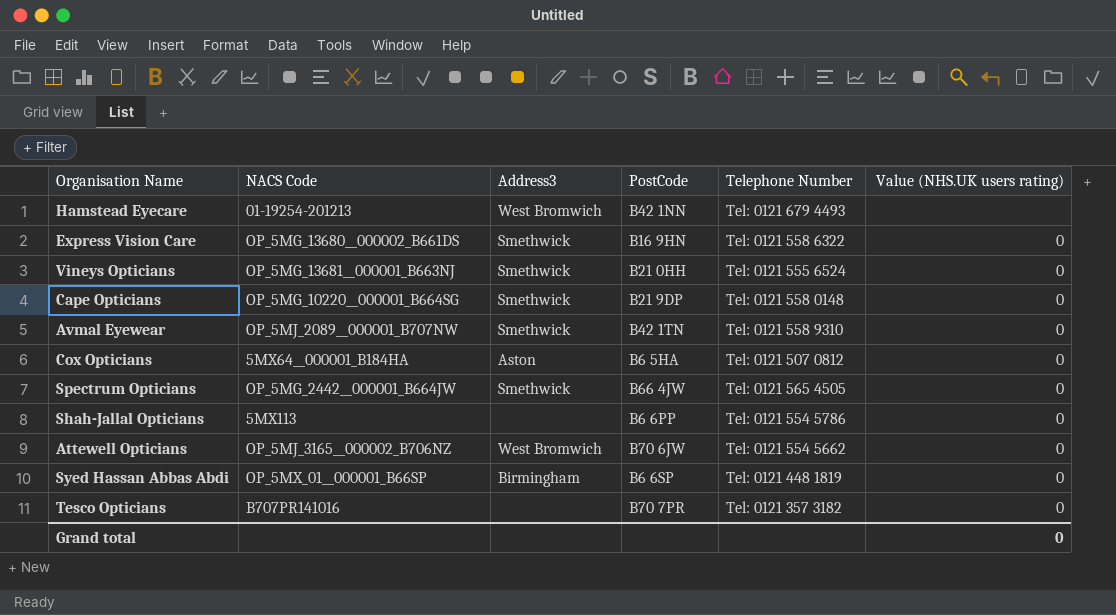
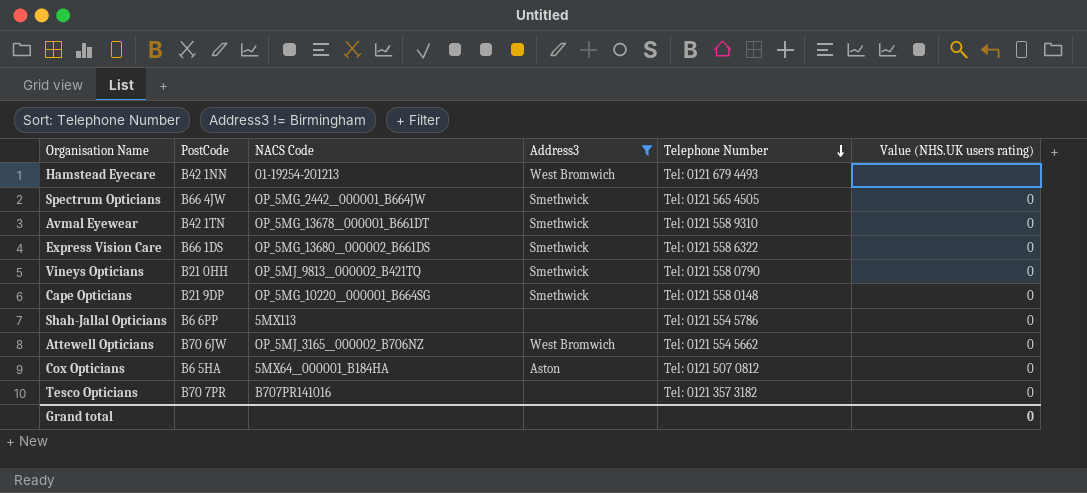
filter: none -> Address3 != Birmingham
row order: none -> Telephone Number descending
column PostCode | position: 4 -> 2
Avmal Eyewear | NACS Code: OP_5MJ_2089__000001_B707NW -> OP_5MG_13678__000001_B661DT
Express Vision Care | PostCode: B16 9HN -> B66 1DS
Vineys Opticians | NACS Code: OP_5MG_13681__000001_B663NJ -> OP_5MJ_9813__000002_B421TQ
Vineys Opticians | Telephone Number: Tel: 0121 555 6524 -> Tel: 0121 558 0790

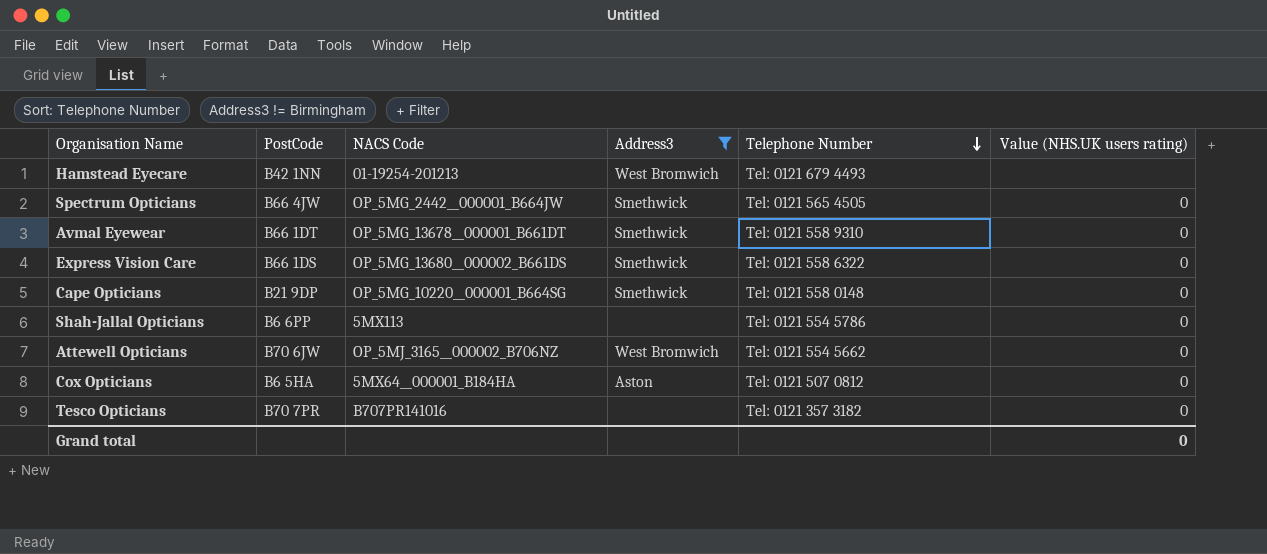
row Vineys Opticians: B21 0HH | OP_5MJ_9813__000002_B421TQ | Smethwick | Tel: 0121 558 0790 | 0 -> none
Avmal Eyewear | PostCode: B42 1TN -> B66 1DT

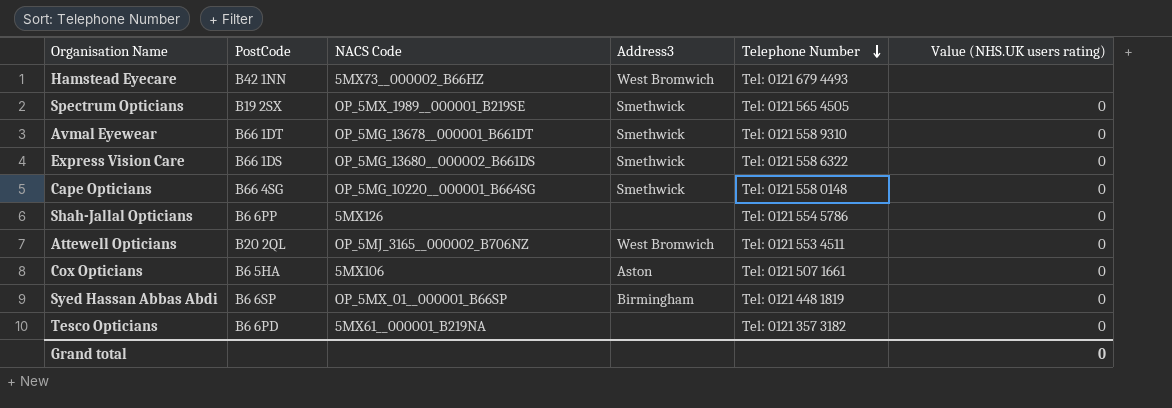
filter: Address3 != Birmingham -> none
Hamstead Eyecare | NACS Code: 01-19254-201213 -> 5MX73__000002_B66HZ
Spectrum Opticians | PostCode: B66 4JW -> B19 2SX
Spectrum Opticians | NACS Code: OP_5MG_2442__000001_B664JW -> OP_5MX_1989__000001_B219SE
Cape Opticians | PostCode: B21 9DP -> B66 4SG
Shah-Jallal Opticians | NACS Code: 5MX113 -> 5MX126
Attewell Opticians | PostCode: B70 6JW -> B20 2QL
Attewell Opticians | Telephone Number: Tel: 0121 554 5662 -> Tel: 0121 553 4511
Cox Opticians | NACS Code: 5MX64__000001_B184HA -> 5MX106
Cox Opticians | Telephone Number: Tel: 0121 507 0812 -> Tel: 0121 507 1661
Tesco Opticians | PostCode: B70 7PR -> B6 6PD
Tesco Opticians | NACS Code: B707PR141016 -> 5MX61__000001_B219NA

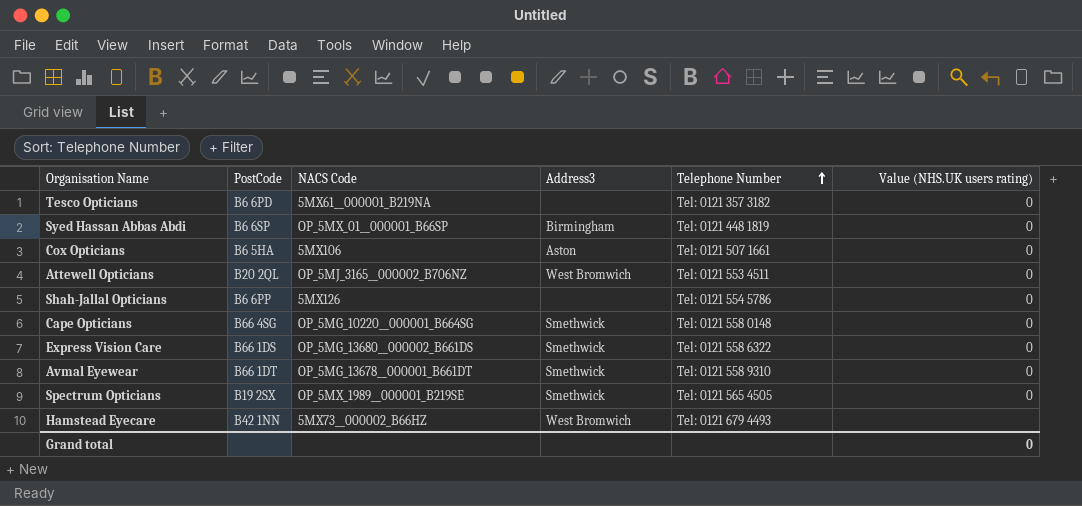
row order: Telephone Number descending -> Telephone Number ascending

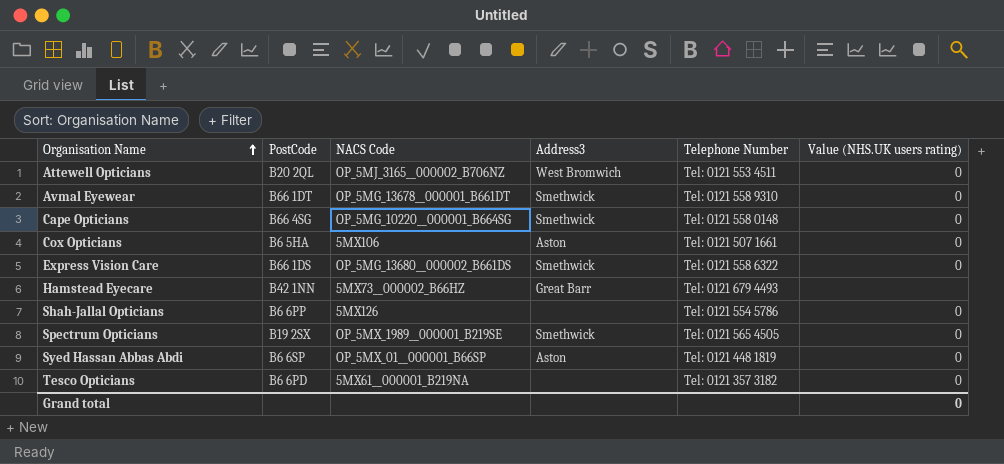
row order: Telephone Number ascending -> Organisation Name ascending
Hamstead Eyecare | Address3: West Bromwich -> Great Barr
Syed Hassan Abbas Abdi | Address3: Birmingham -> Aston

